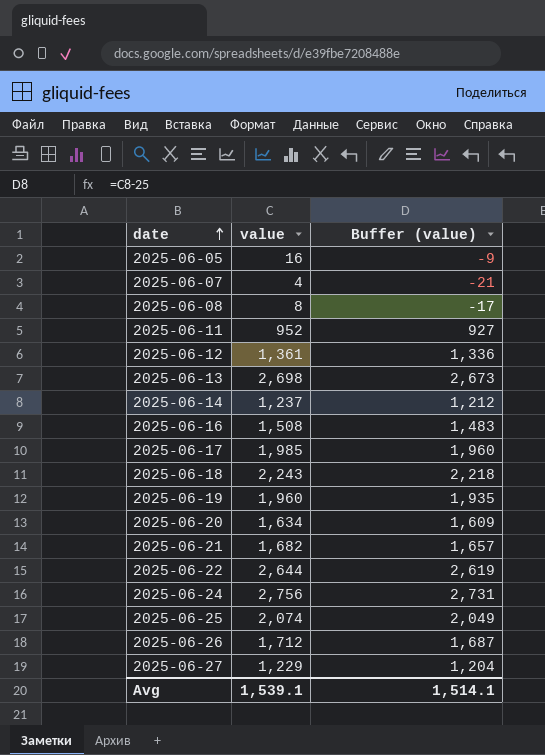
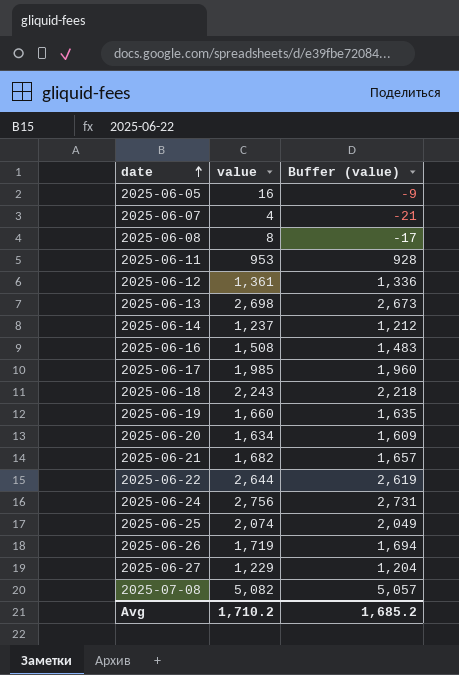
2025-06-11 | value: 952 -> 953
2025-06-11 | Buffer (value): 927 -> 928
2025-06-19 | value: 1,960 -> 1,660
2025-06-19 | Buffer (value): 1,935 -> 1,635
2025-06-26 | value: 1,712 -> 1,719
2025-06-26 | Buffer (value): 1,687 -> 1,694
row 2025-07-08: none -> 5,082 | 5,057
Avg | value: 1,539.1 -> 1,710.2
Avg | Buffer (value): 1,514.1 -> 1,685.2

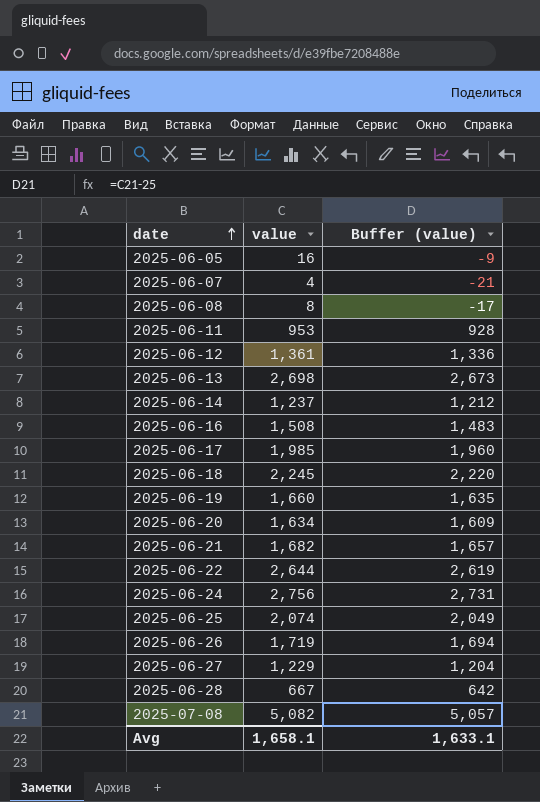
2025-06-18 | value: 2,243 -> 2,245
2025-06-18 | Buffer (value): 2,218 -> 2,220
row 2025-06-28: none -> 667 | 642
Avg | value: 1,710.2 -> 1,658.1
Avg | Buffer (value): 1,685.2 -> 1,633.1

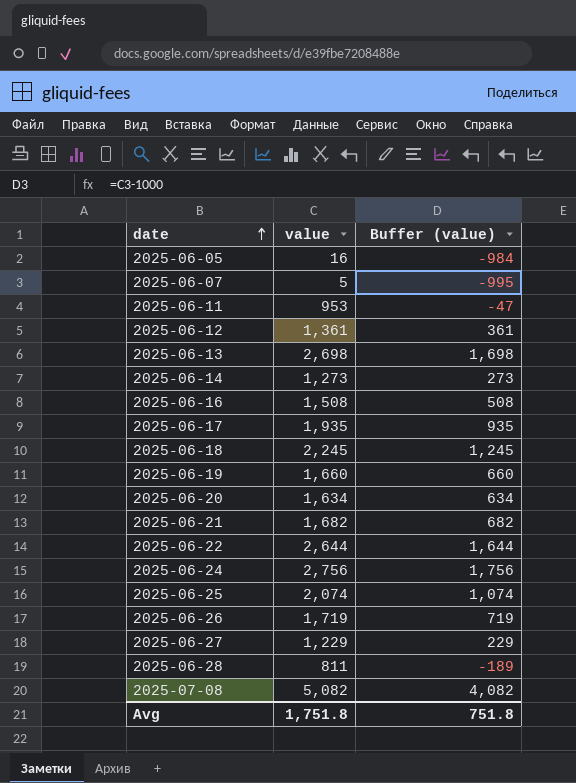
column Buffer (value) | formula: [value] - 25 -> [value] - 1000
row 2025-06-08: 8 | -17 -> none
2025-06-07 | value: 4 -> 5
2025-06-14 | value: 1,237 -> 1,273
2025-06-17 | value: 1,985 -> 1,935
2025-06-28 | value: 667 -> 811
Avg | value: 1,658.1 -> 1,751.8
Avg | Buffer (value): 1,633.1 -> 751.8

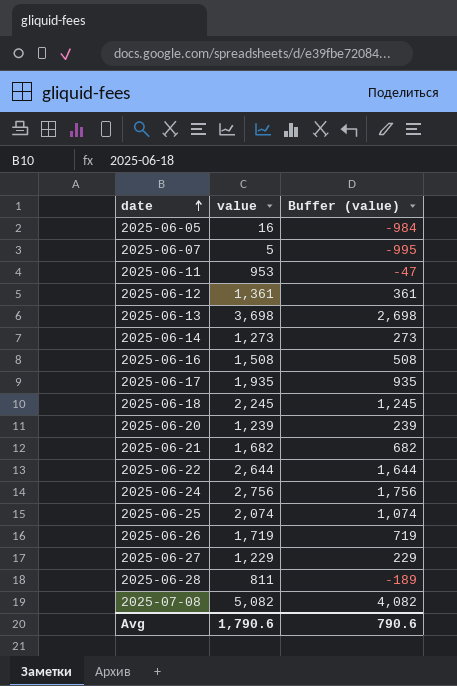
row 2025-06-19: 1,660 | 660 -> none
2025-06-13 | value: 2,698 -> 3,698
2025-06-13 | Buffer (value): 1,698 -> 2,698
2025-06-20 | value: 1,634 -> 1,239
2025-06-20 | Buffer (value): 634 -> 239
Avg | value: 1,751.8 -> 1,790.6
Avg | Buffer (value): 751.8 -> 790.6

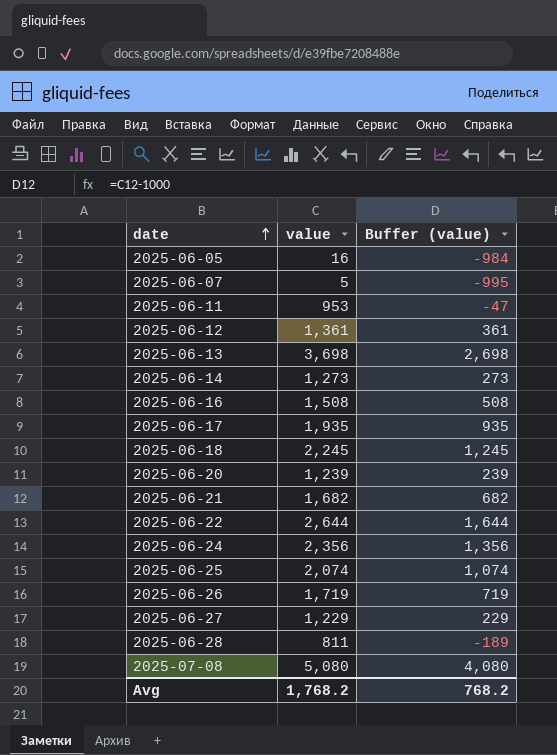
2025-06-24 | value: 2,756 -> 2,356
2025-06-24 | Buffer (value): 1,756 -> 1,356
2025-07-08 | value: 5,082 -> 5,080
2025-07-08 | Buffer (value): 4,082 -> 4,080
Avg | value: 1,790.6 -> 1,768.2
Avg | Buffer (value): 790.6 -> 768.2

